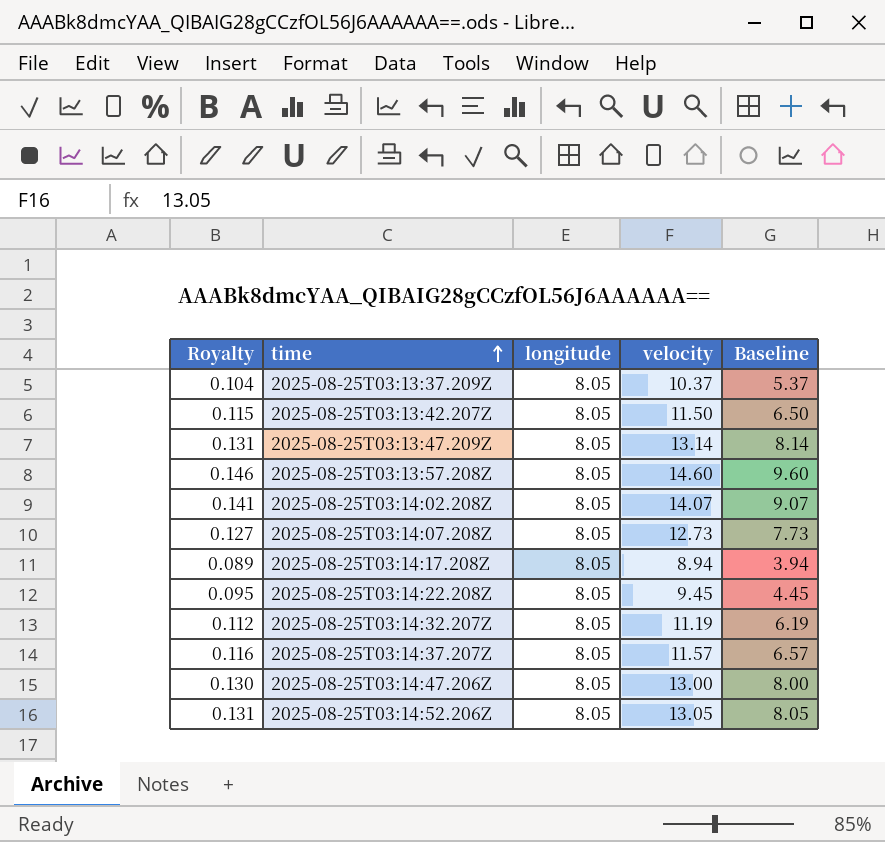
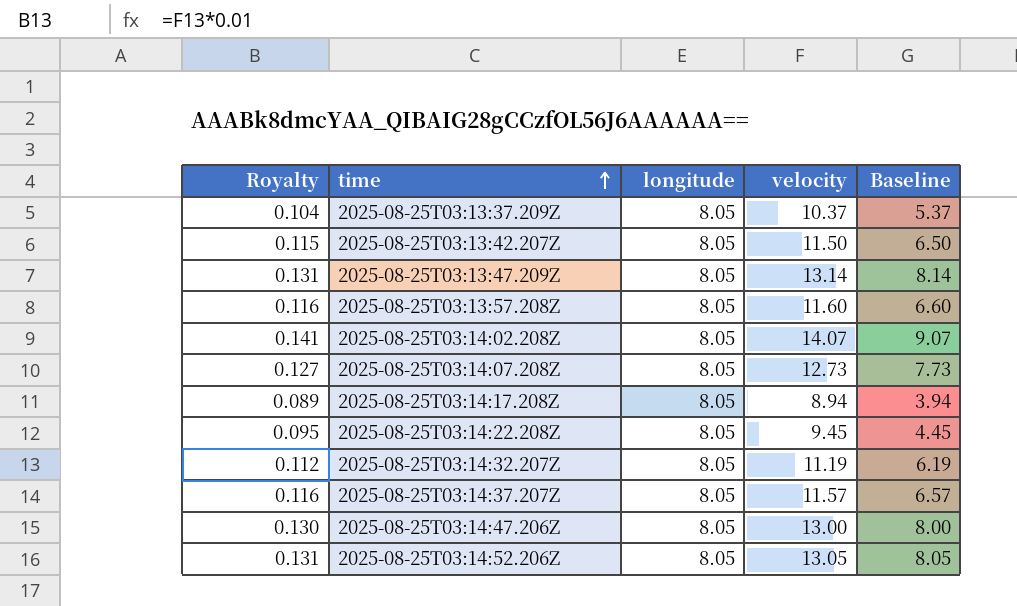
2025-08-25T03:13:57.208Z | Royalty: 0.146 -> 0.116
2025-08-25T03:13:57.208Z | velocity: 14.60 -> 11.60
2025-08-25T03:13:57.208Z | Baseline: 9.60 -> 6.60

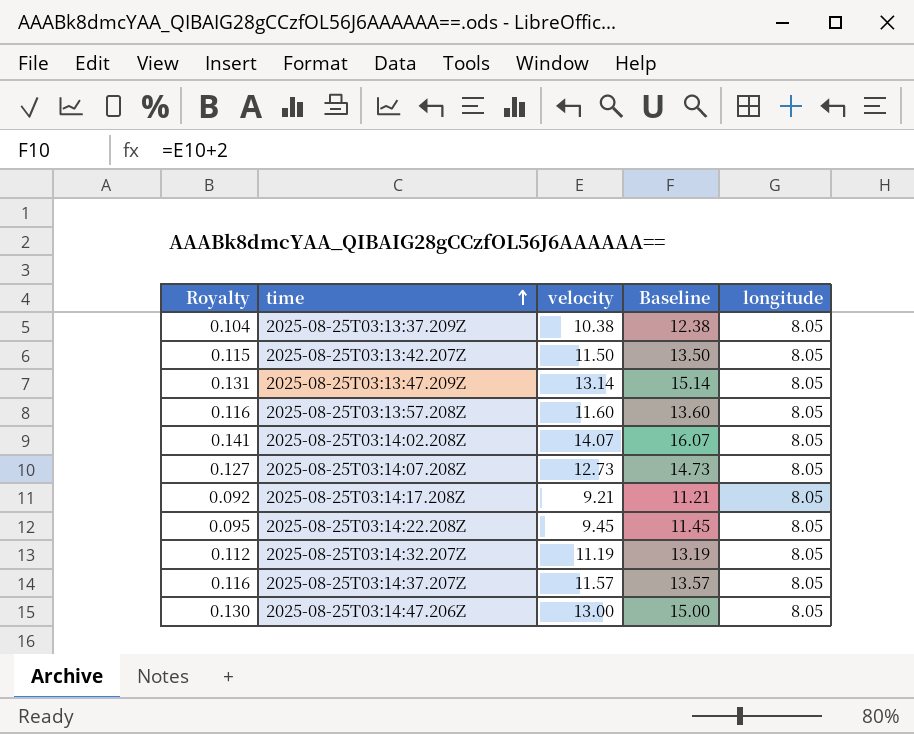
column Baseline | formula: [velocity] - 5 -> [velocity] + 2
column longitude | position: 3 -> 5
row 2025-08-25T03:14:52.206Z: 0.131 | 8.05 | 13.05 | 8.05 -> none
2025-08-25T03:13:37.209Z | velocity: 10.37 -> 10.38
2025-08-25T03:14:17.208Z | Royalty: 0.089 -> 0.092
2025-08-25T03:14:17.208Z | velocity: 8.94 -> 9.21

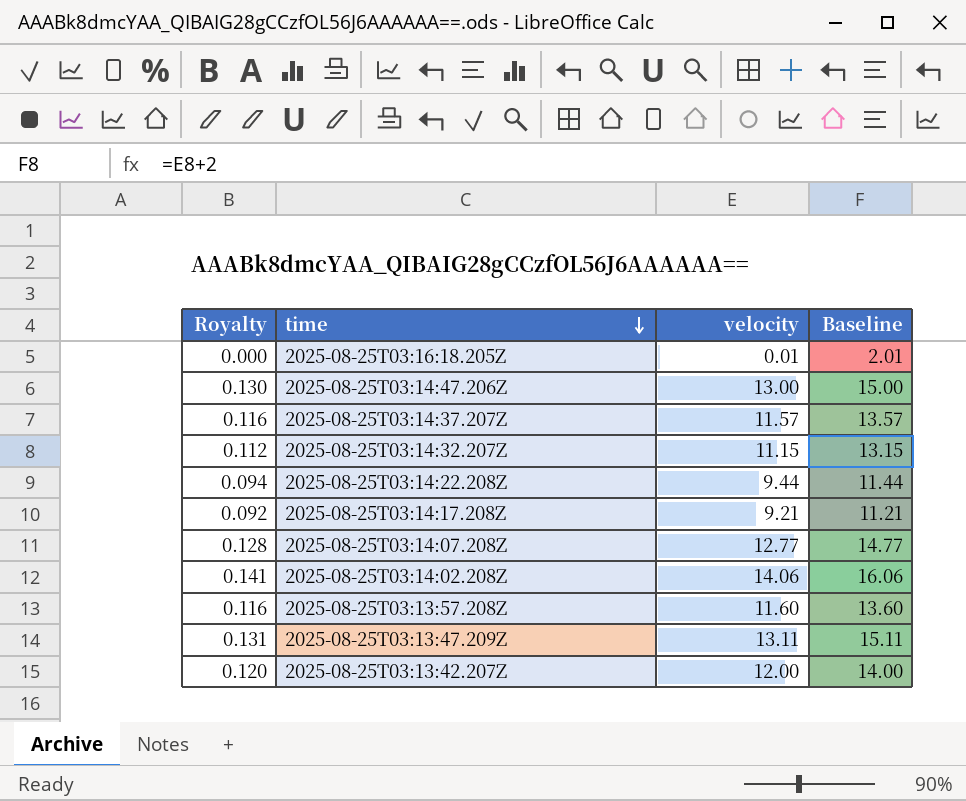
row order: time ascending -> time descending
column longitude | position: 5 -> none
row 2025-08-25T03:13:37.209Z: 0.104 | 10.38 | 12.38 | 8.05 -> none
row 2025-08-25T03:16:18.205Z: none -> 0.000 | 0.01 | 2.01
2025-08-25T03:14:32.207Z | velocity: 11.19 -> 11.15
2025-08-25T03:14:32.207Z | Baseline: 13.19 -> 13.15
2025-08-25T03:14:22.208Z | Royalty: 0.095 -> 0.094
2025-08-25T03:14:22.208Z | velocity: 9.45 -> 9.44
2025-08-25T03:14:22.208Z | Baseline: 11.45 -> 11.44
2025-08-25T03:14:07.208Z | Royalty: 0.127 -> 0.128
2025-08-25T03:14:07.208Z | velocity: 12.73 -> 12.77
2025-08-25T03:14:07.208Z | Baseline: 14.73 -> 14.77
2025-08-25T03:14:02.208Z | velocity: 14.07 -> 14.06
2025-08-25T03:14:02.208Z | Baseline: 16.07 -> 16.06
2025-08-25T03:13:47.209Z | velocity: 13.14 -> 13.11
2025-08-25T03:13:47.209Z | Baseline: 15.14 -> 15.11
2025-08-25T03:13:42.207Z | Royalty: 0.115 -> 0.120
2025-08-25T03:13:42.207Z | velocity: 11.50 -> 12.00
2025-08-25T03:13:42.207Z | Baseline: 13.50 -> 14.00

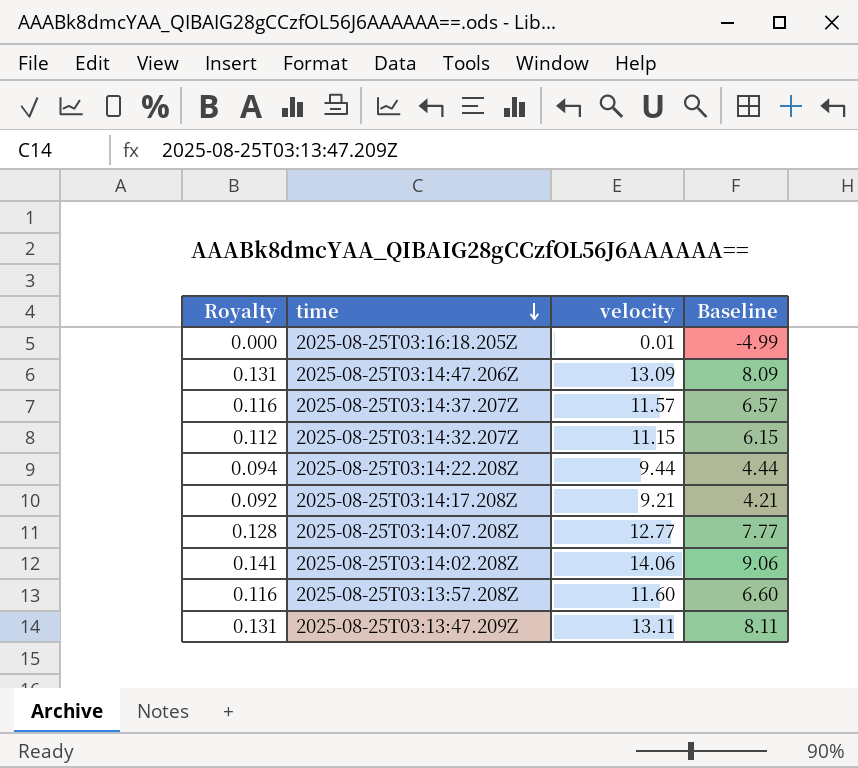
column Baseline | formula: [velocity] + 2 -> [velocity] - 5
row 2025-08-25T03:13:42.207Z: 0.120 | 12.00 | 14.00 -> none
2025-08-25T03:14:47.206Z | Royalty: 0.130 -> 0.131
2025-08-25T03:14:47.206Z | velocity: 13.00 -> 13.09

